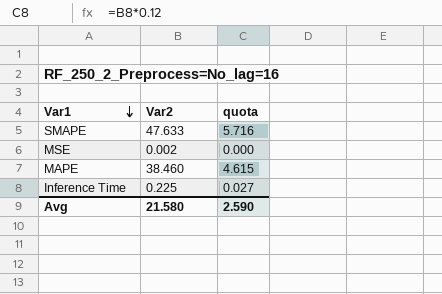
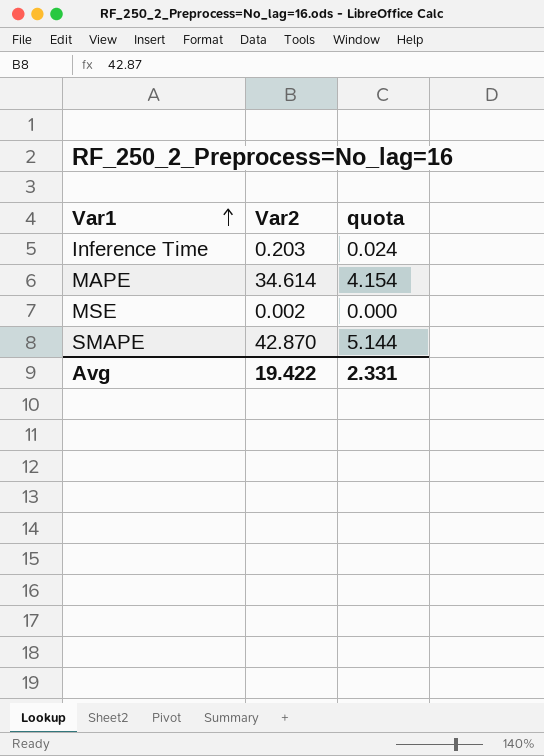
row order: Var1 descending -> Var1 ascending
Inference Time | Var2: 0.225 -> 0.203
Inference Time | quota: 0.027 -> 0.024
MAPE | Var2: 38.460 -> 34.614
MAPE | quota: 4.615 -> 4.154
SMAPE | Var2: 47.633 -> 42.870
SMAPE | quota: 5.716 -> 5.144
Avg | Var2: 21.580 -> 19.422
Avg | quota: 2.590 -> 2.331

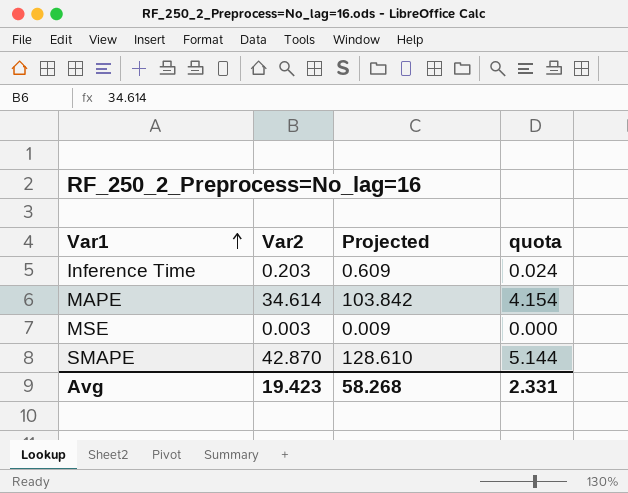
column Projected | formula: none -> [Var2] * 3
MSE | Var2: 0.002 -> 0.003
Avg | Var2: 19.422 -> 19.423

